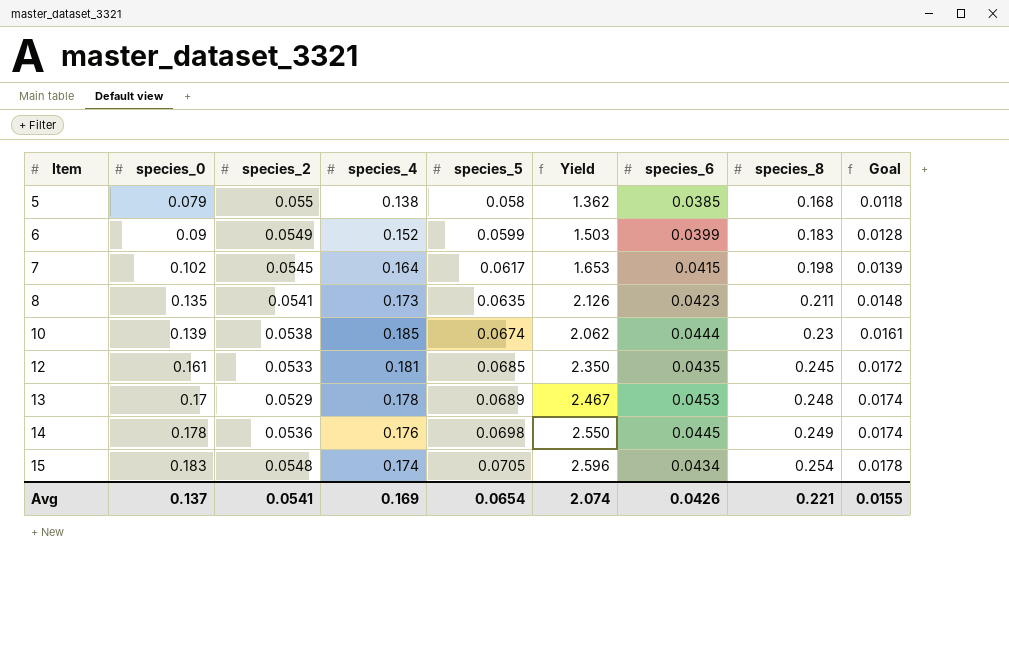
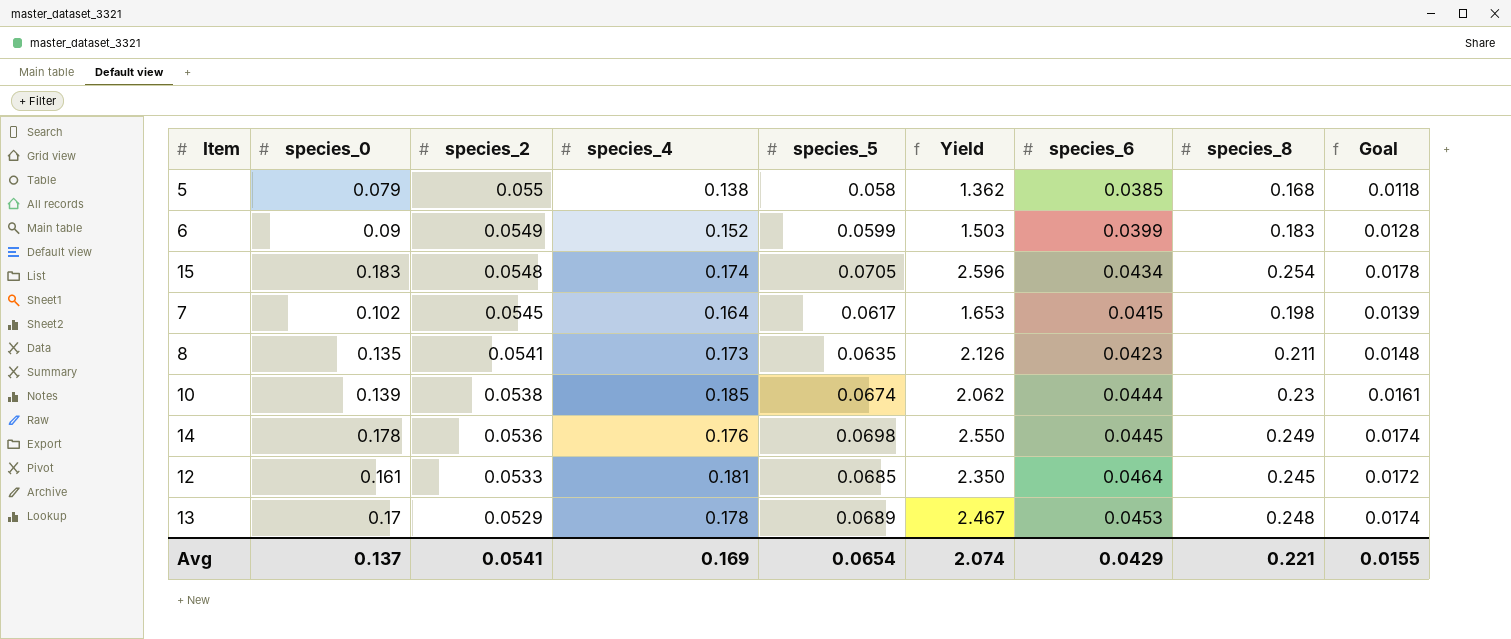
row order: Item ascending -> species_2 descending
12 | species_6: 0.0435 -> 0.0464
Avg | species_6: 0.0426 -> 0.0429

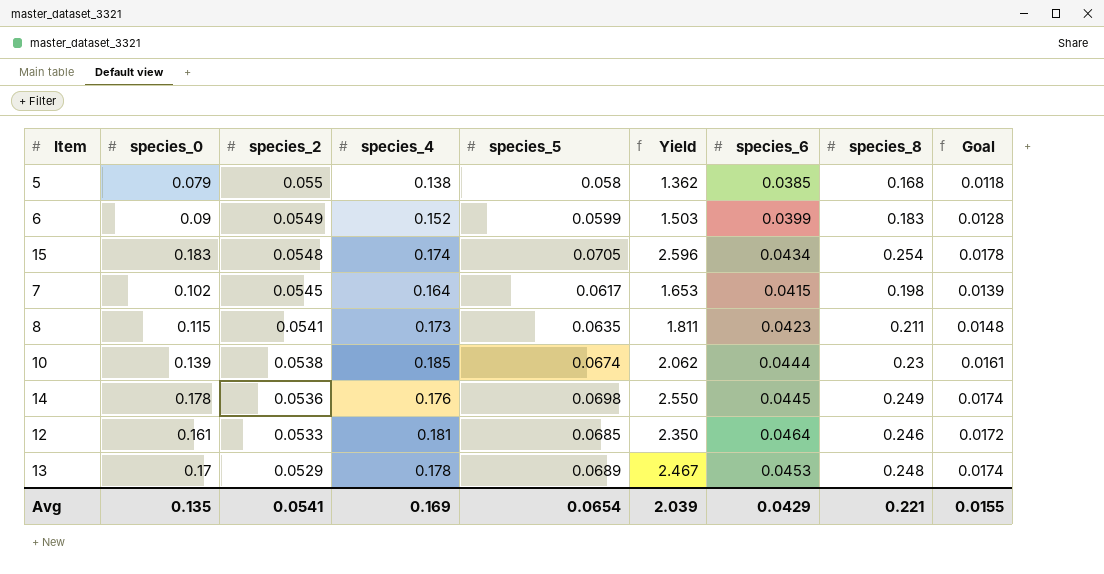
8 | species_0: 0.135 -> 0.115
8 | Yield: 2.126 -> 1.811
12 | species_8: 0.245 -> 0.246
Avg | species_0: 0.137 -> 0.135
Avg | Yield: 2.074 -> 2.039

